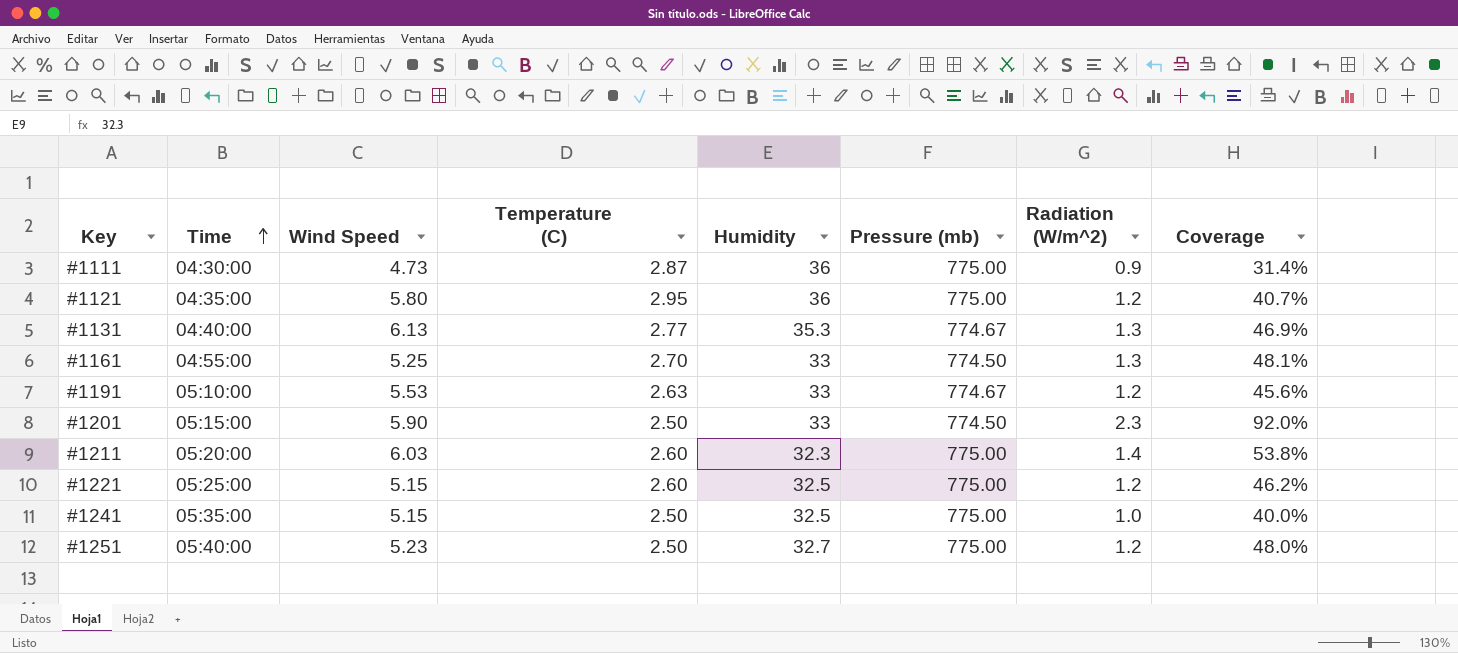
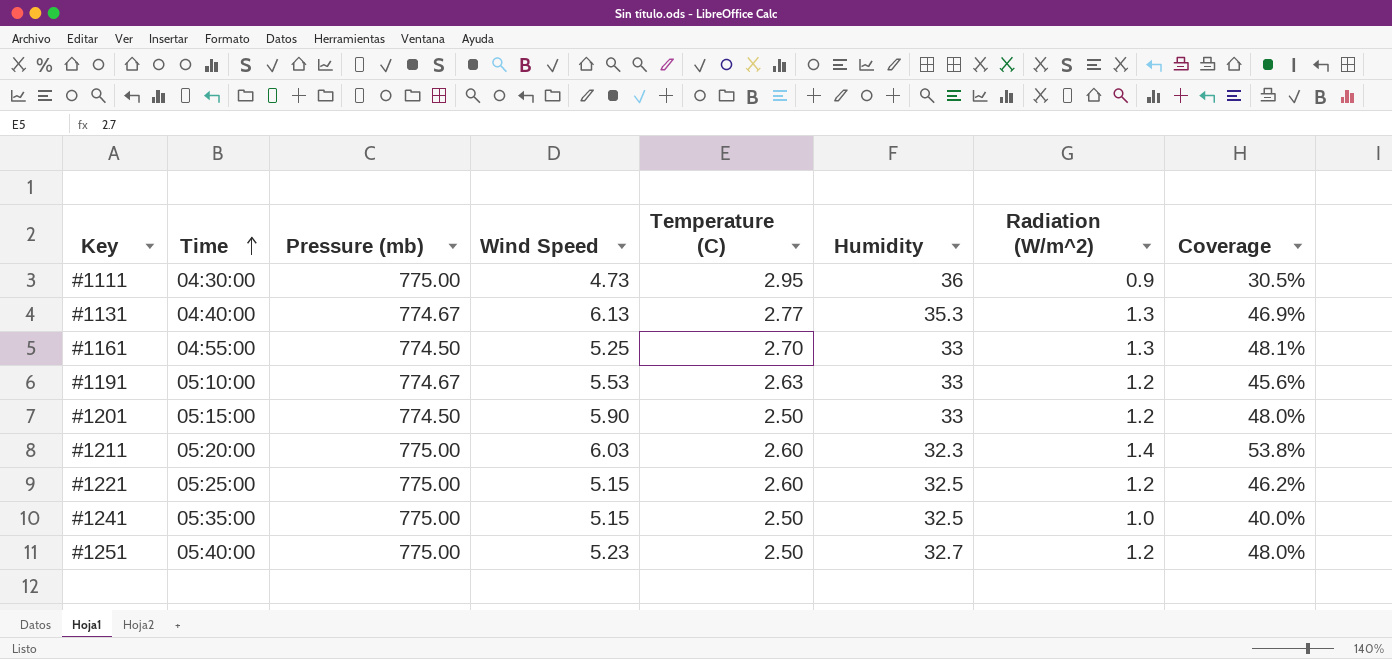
column Pressure (mb) | position: 6 -> 3
row #1121: 04:35:00 | 5.80 | 2.95 | 36 | 775.00 | 1.2 | 40.7% -> none
#1111 | Temperature (C): 2.87 -> 2.95
#1111 | Coverage: 31.4% -> 30.5%
#1201 | Radiation (W/m^2): 2.3 -> 1.2
#1201 | Coverage: 92.0% -> 48.0%

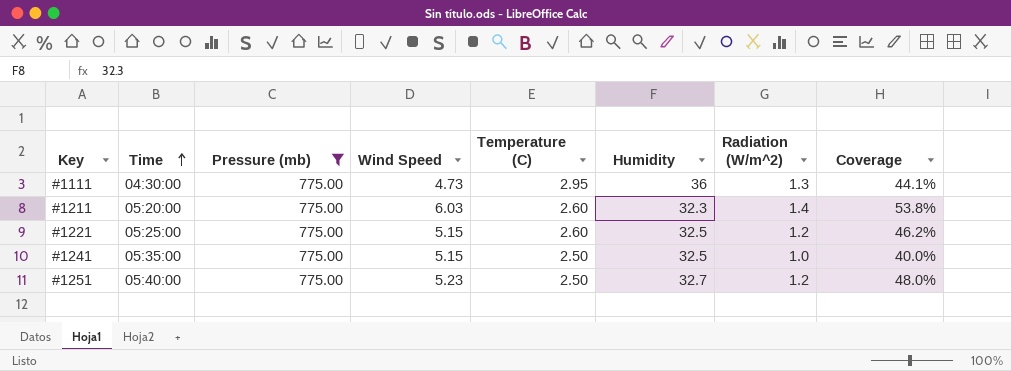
filter: none -> Pressure (mb) = 775.00
#1111 | Radiation (W/m^2): 0.9 -> 1.3
#1111 | Coverage: 30.5% -> 44.1%

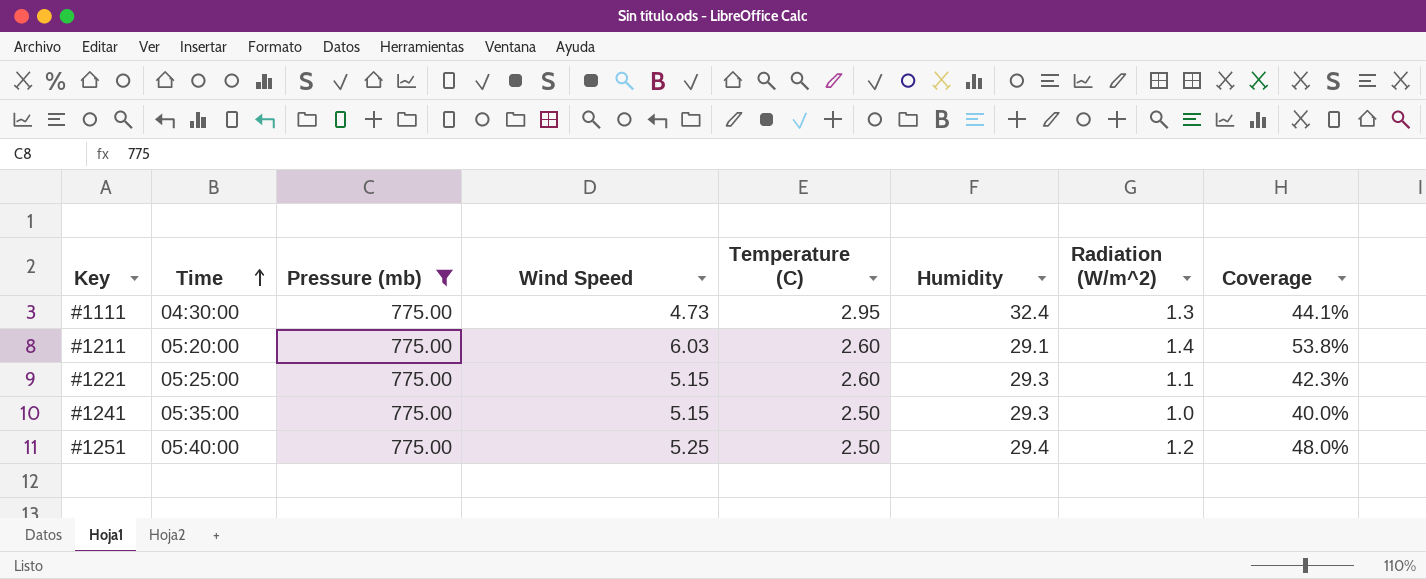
#1111 | Humidity: 36 -> 32.4
#1211 | Humidity: 32.3 -> 29.1
#1221 | Humidity: 32.5 -> 29.3
#1221 | Radiation (W/m^2): 1.2 -> 1.1
#1221 | Coverage: 46.2% -> 42.3%
#1241 | Humidity: 32.5 -> 29.3
#1251 | Wind Speed: 5.23 -> 5.25
#1251 | Humidity: 32.7 -> 29.4

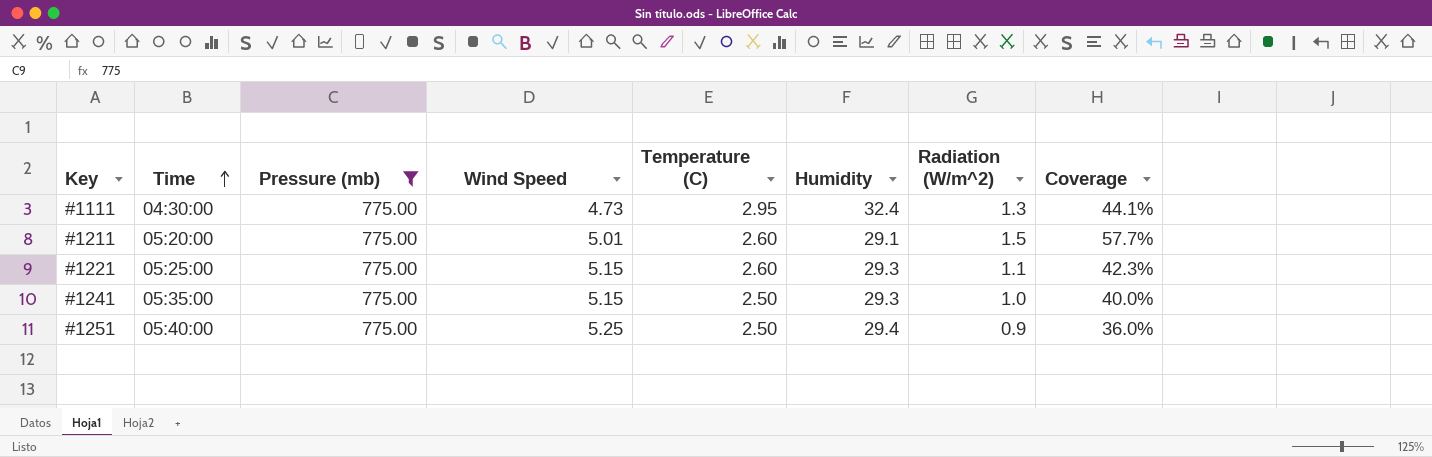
#1211 | Wind Speed: 6.03 -> 5.01
#1211 | Radiation (W/m^2): 1.4 -> 1.5
#1211 | Coverage: 53.8% -> 57.7%
#1251 | Radiation (W/m^2): 1.2 -> 0.9
#1251 | Coverage: 48.0% -> 36.0%

